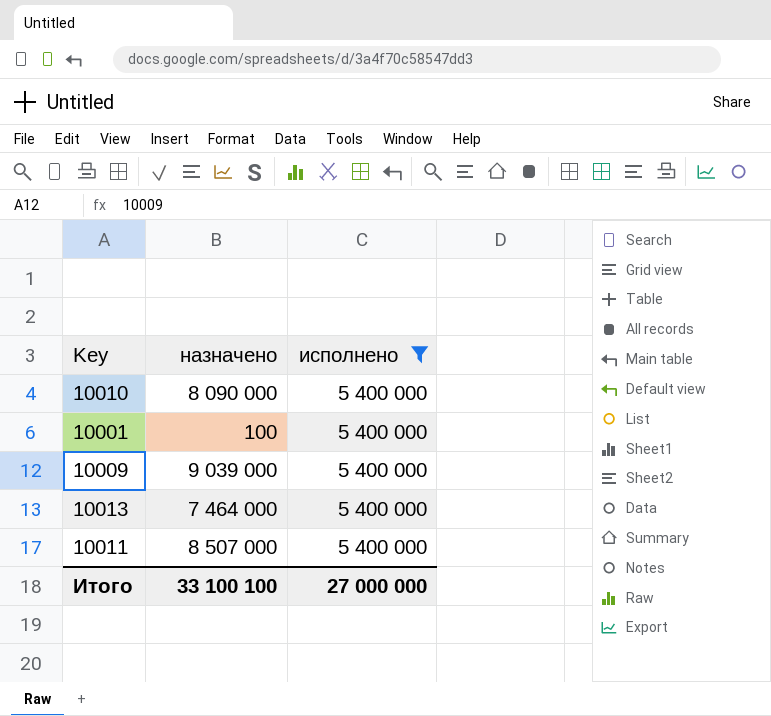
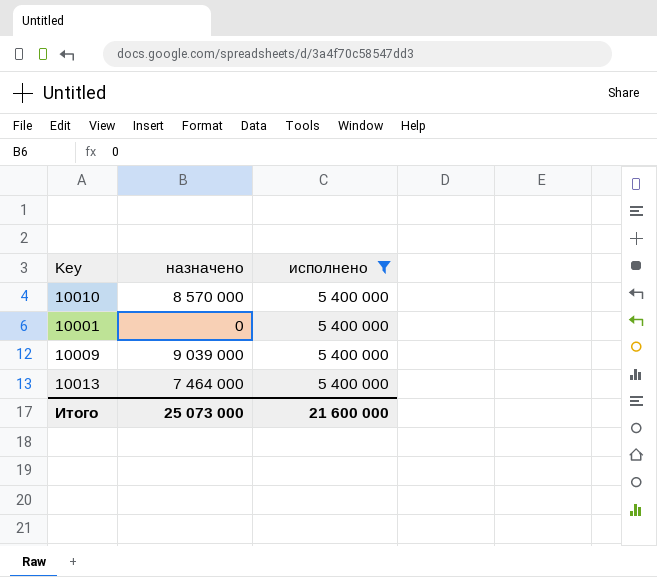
row 10011: 8 507 000 | 5 400 000 -> none
10010 | назначено: 8 090 000 -> 8 570 000
10001 | назначено: 100 -> 0
Итого | назначено: 33 100 100 -> 25 073 000
Итого | исполнено: 27 000 000 -> 21 600 000

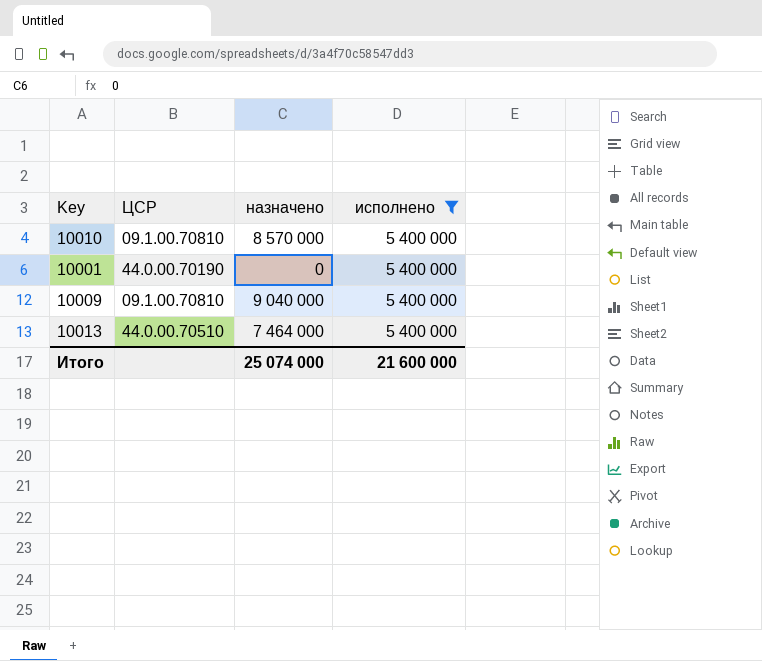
column ЦСР | position: none -> 2
10009 | назначено: 9 039 000 -> 9 040 000
Итого | назначено: 25 073 000 -> 25 074 000

